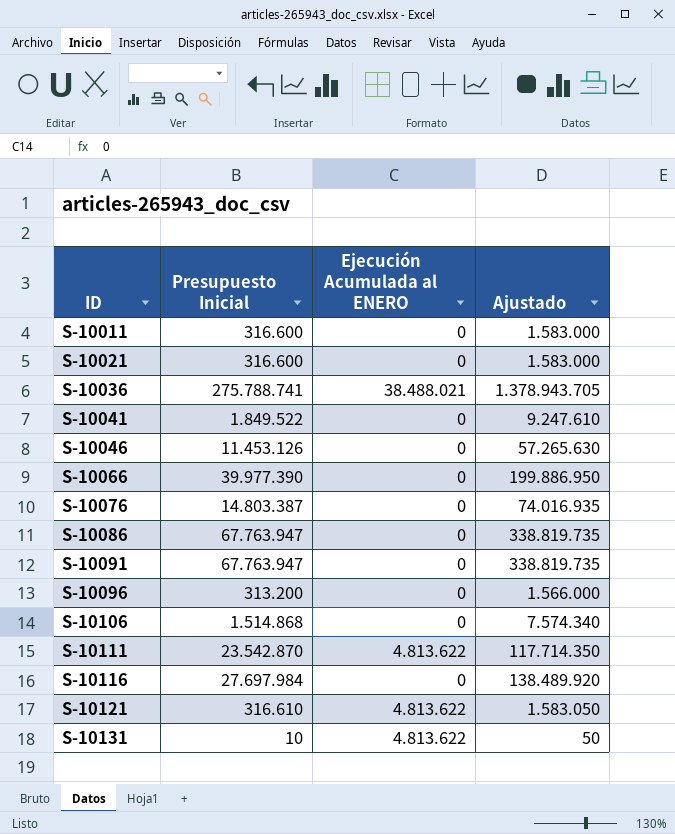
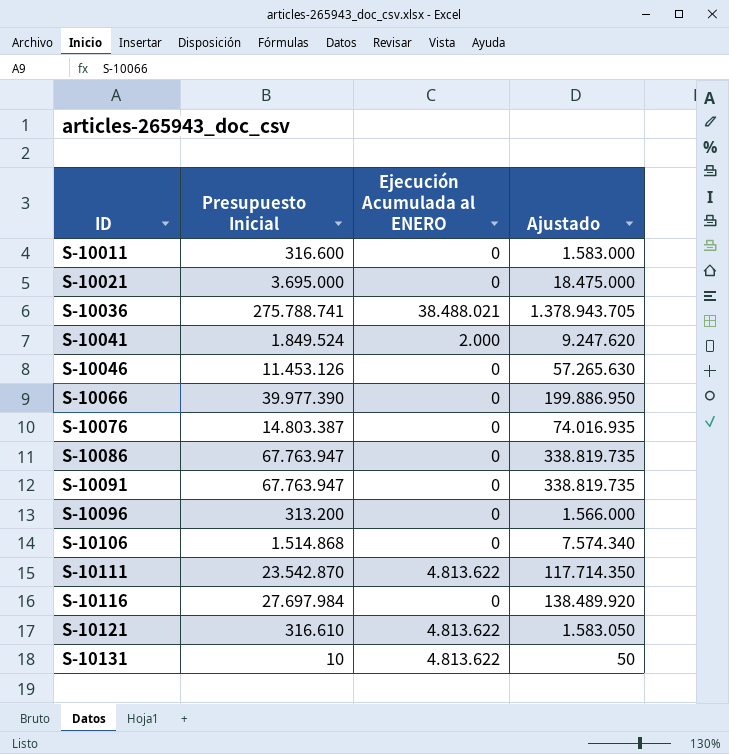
S-10021 | Presupuesto Inicial: 316.600 -> 3.695.000
S-10021 | Ajustado: 1.583.000 -> 18.475.000
S-10041 | Presupuesto Inicial: 1.849.522 -> 1.849.524
S-10041 | Ejecución Acumulada al ENERO: 0 -> 2.000
S-10041 | Ajustado: 9.247.610 -> 9.247.620

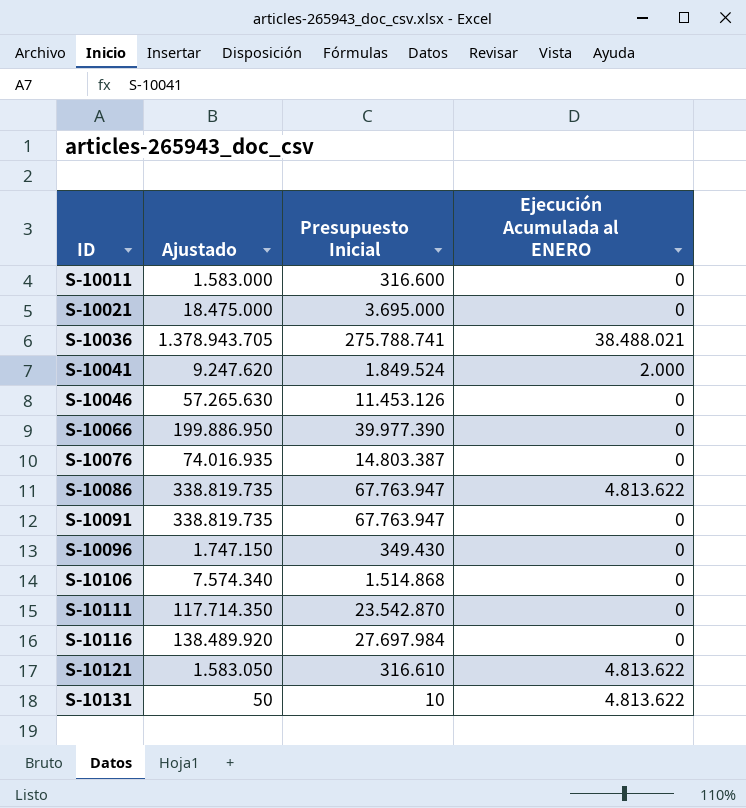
column Ajustado | position: 4 -> 2
S-10086 | Ejecución Acumulada al ENERO: 0 -> 4.813.622
S-10096 | Ajustado: 1.566.000 -> 1.747.150
S-10096 | Presupuesto Inicial: 313.200 -> 349.430
S-10111 | Ejecución Acumulada al ENERO: 4.813.622 -> 0

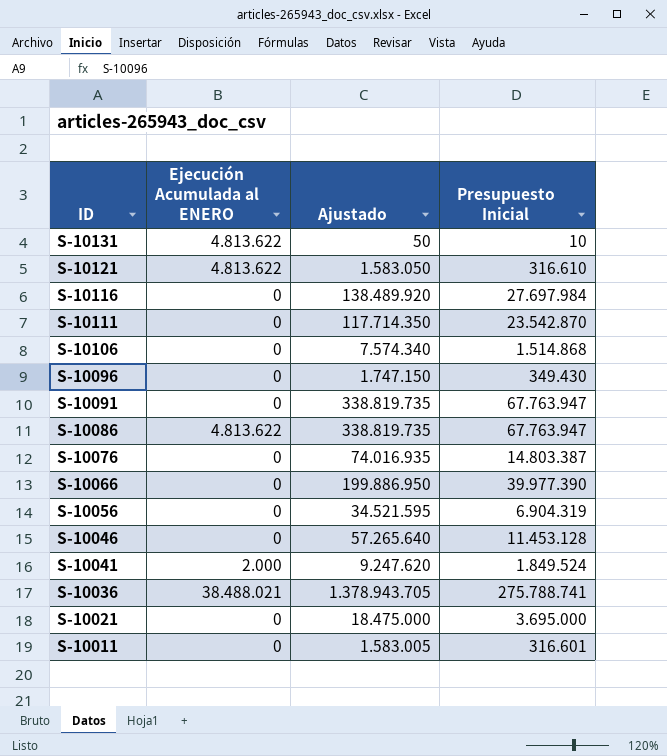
row order: ID ascending -> ID descending
column Ejecución Acumulada al ENERO | position: 4 -> 2
row S-10056: none -> 0 | 34.521.595 | 6.904.319
S-10046 | Ajustado: 57.265.630 -> 57.265.640
S-10046 | Presupuesto Inicial: 11.453.126 -> 11.453.128
S-10011 | Ajustado: 1.583.000 -> 1.583.005
S-10011 | Presupuesto Inicial: 316.600 -> 316.601

